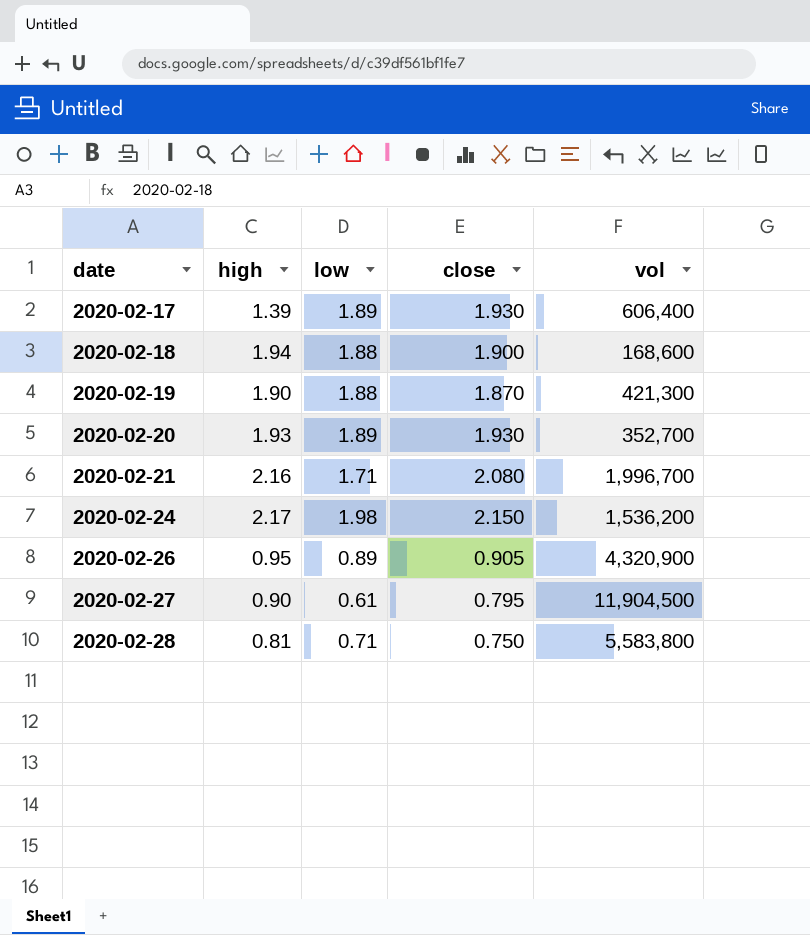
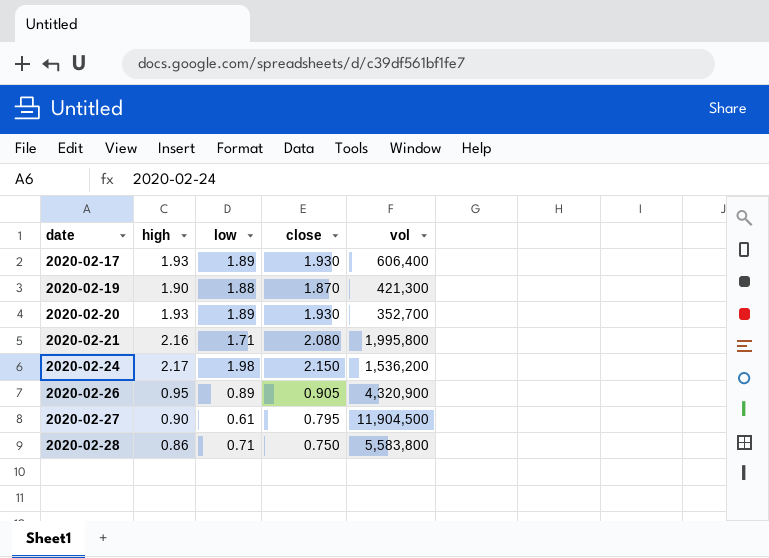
row 2020-02-18: 1.94 | 1.88 | 1.900 | 168,600 -> none
2020-02-17 | high: 1.39 -> 1.93
2020-02-21 | vol: 1,996,700 -> 1,995,800
2020-02-28 | high: 0.81 -> 0.86

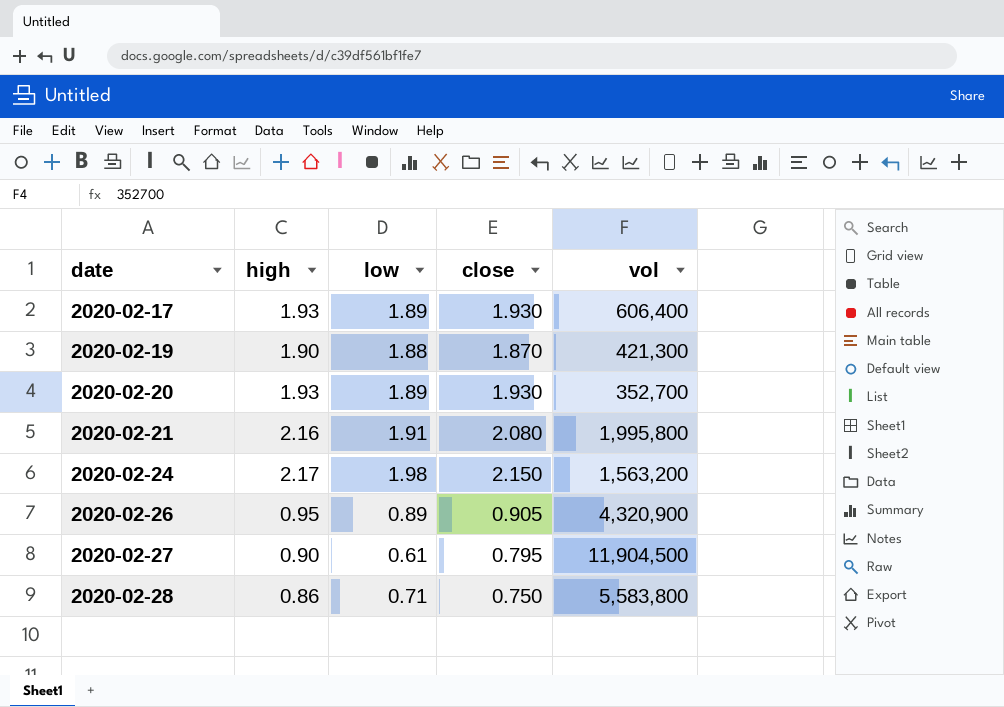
2020-02-21 | low: 1.71 -> 1.91
2020-02-24 | vol: 1,536,200 -> 1,563,200

